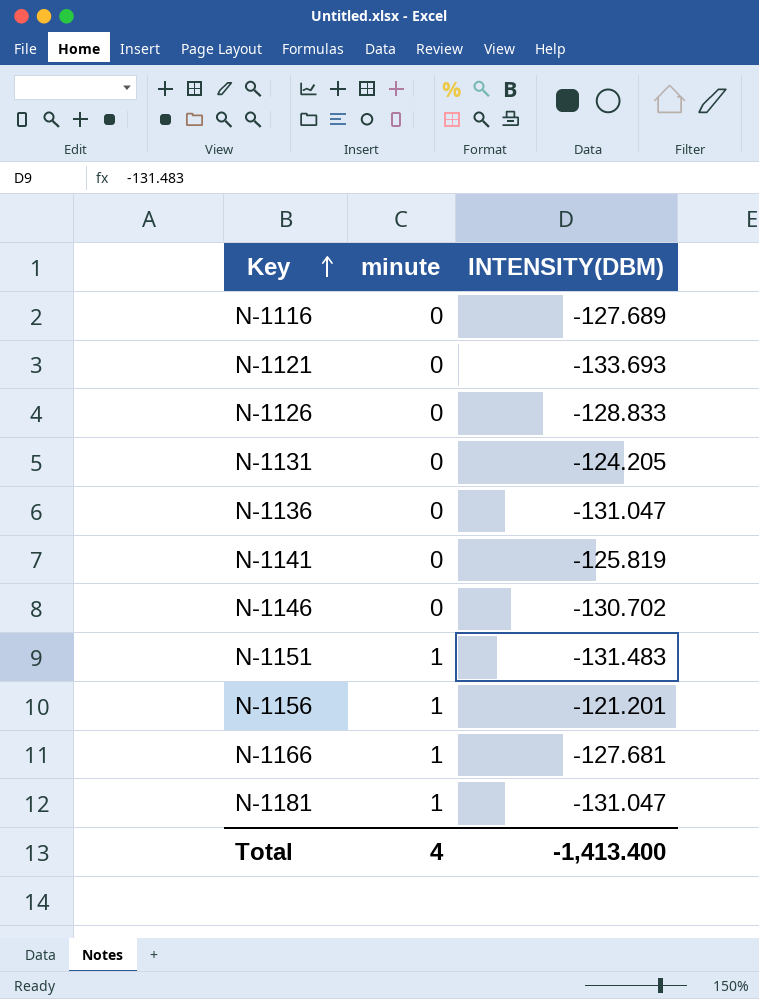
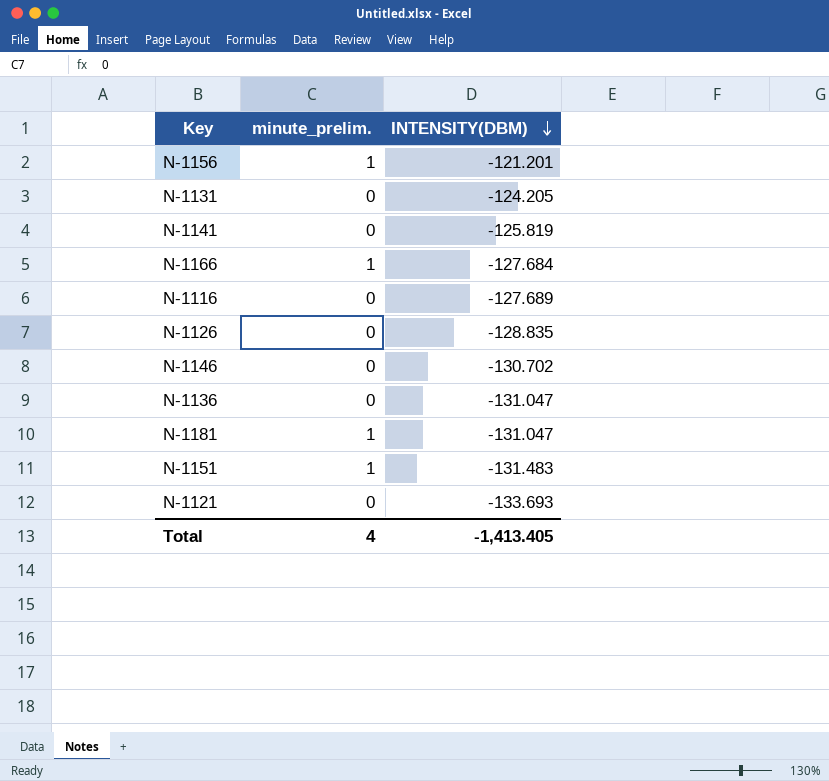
row order: Key ascending -> INTENSITY(DBM) descending
column name: minute -> minute_prelim.
N-1166 | INTENSITY(DBM): -127.681 -> -127.684
N-1126 | INTENSITY(DBM): -128.833 -> -128.835
Total | INTENSITY(DBM): -1,413.400 -> -1,413.405

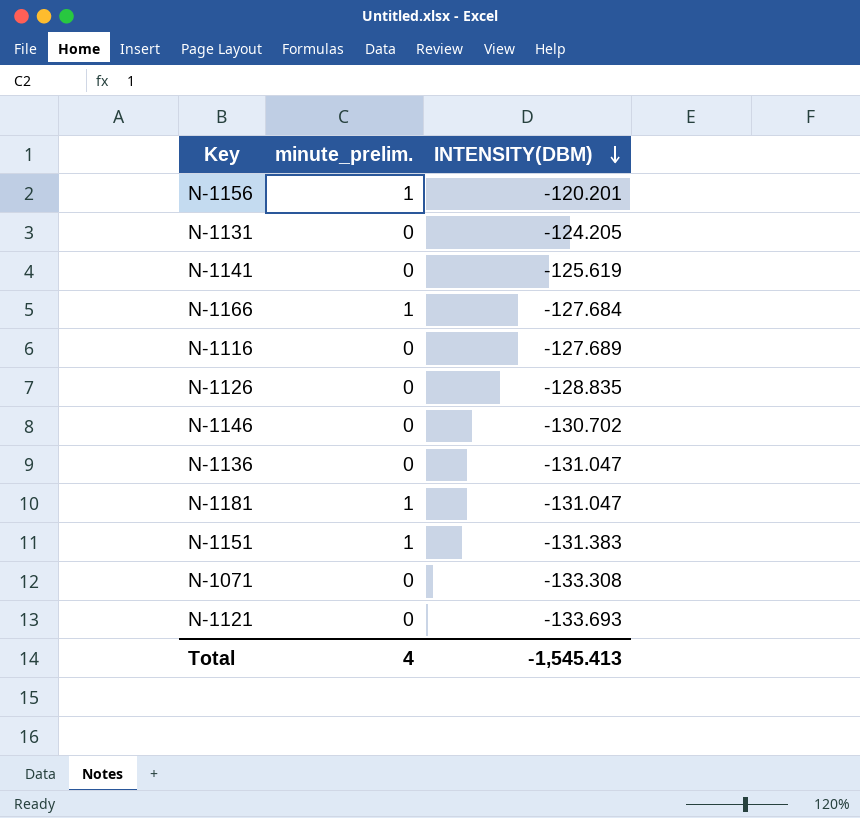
N-1156 | INTENSITY(DBM): -121.201 -> -120.201
N-1141 | INTENSITY(DBM): -125.819 -> -125.619
N-1151 | INTENSITY(DBM): -131.483 -> -131.383
row N-1071: none -> 0 | -133.308
Total | INTENSITY(DBM): -1,413.405 -> -1,545.413

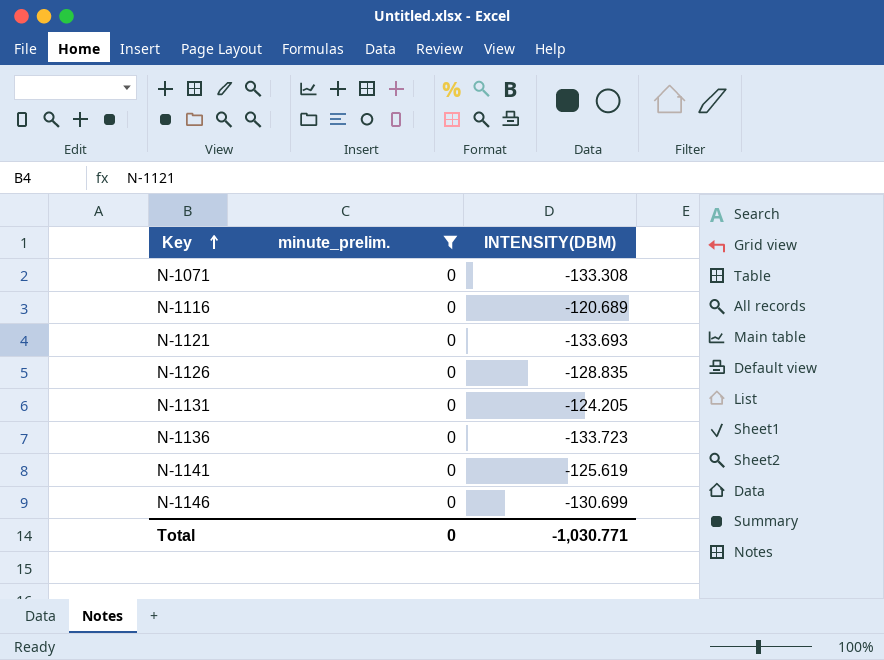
filter: none -> minute_prelim. = 0
row order: INTENSITY(DBM) descending -> Key ascending
N-1116 | INTENSITY(DBM): -127.689 -> -120.689
N-1136 | INTENSITY(DBM): -131.047 -> -133.723
N-1146 | INTENSITY(DBM): -130.702 -> -130.699
Total | minute_prelim.: 4 -> 0
Total | INTENSITY(DBM): -1,545.413 -> -1,030.771

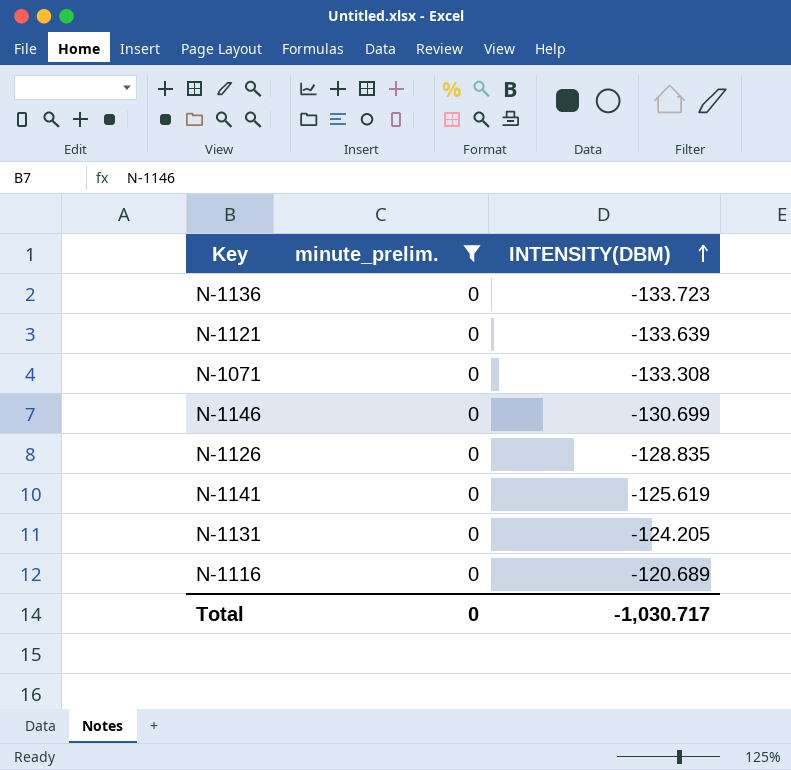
row order: Key ascending -> INTENSITY(DBM) ascending
N-1121 | INTENSITY(DBM): -133.693 -> -133.639
Total | INTENSITY(DBM): -1,030.771 -> -1,030.717

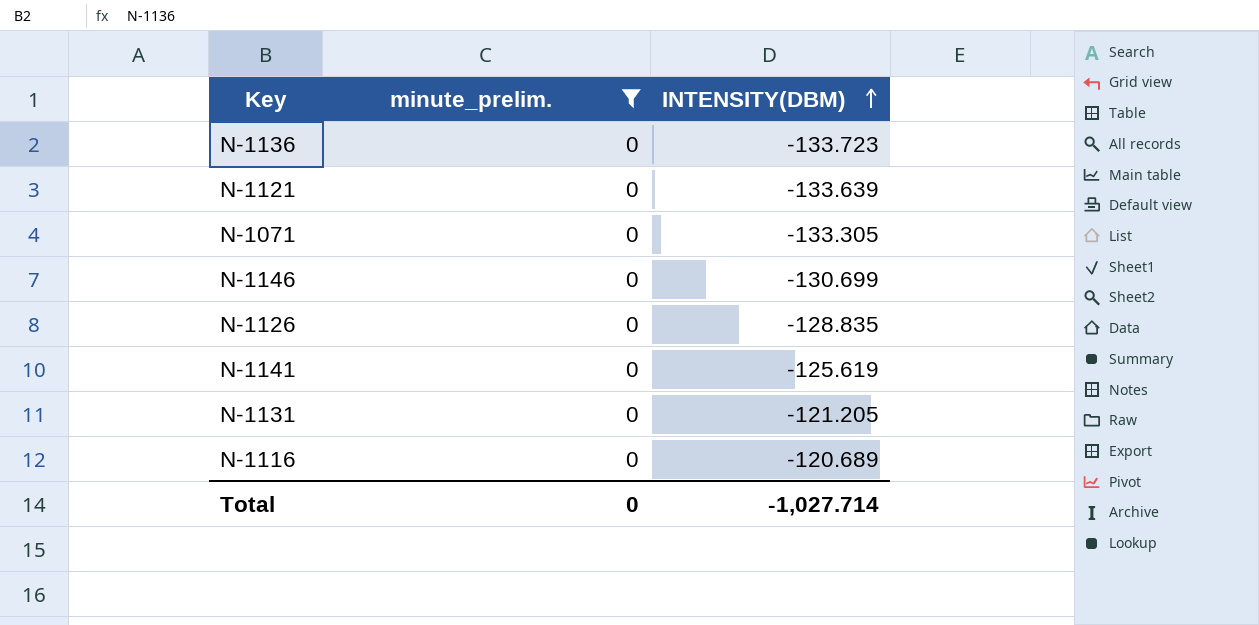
N-1071 | INTENSITY(DBM): -133.308 -> -133.305
N-1131 | INTENSITY(DBM): -124.205 -> -121.205
Total | INTENSITY(DBM): -1,030.717 -> -1,027.714

